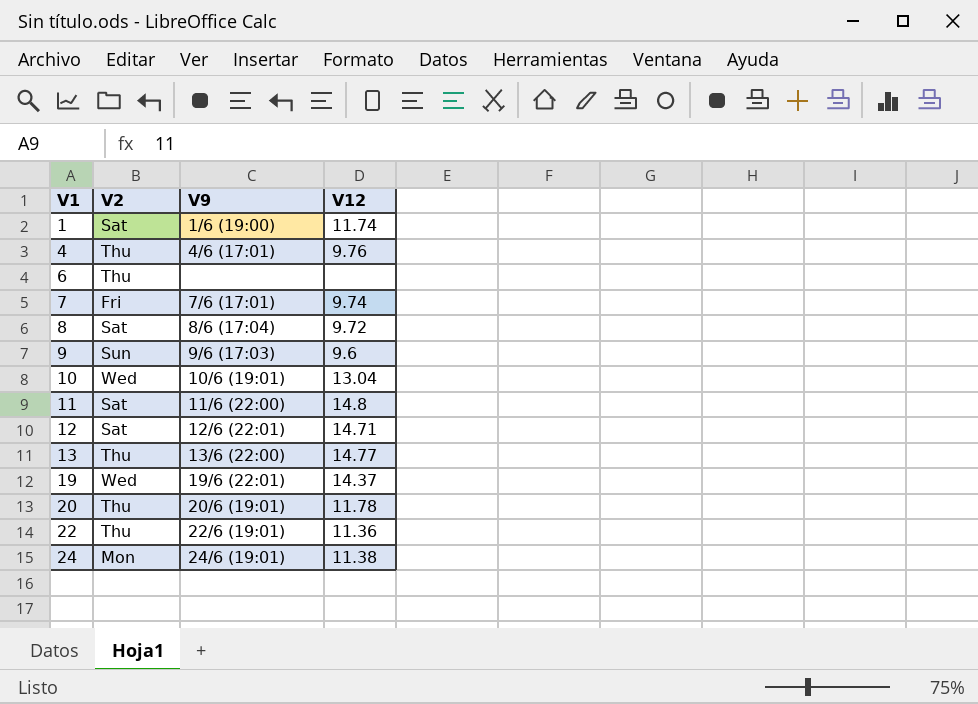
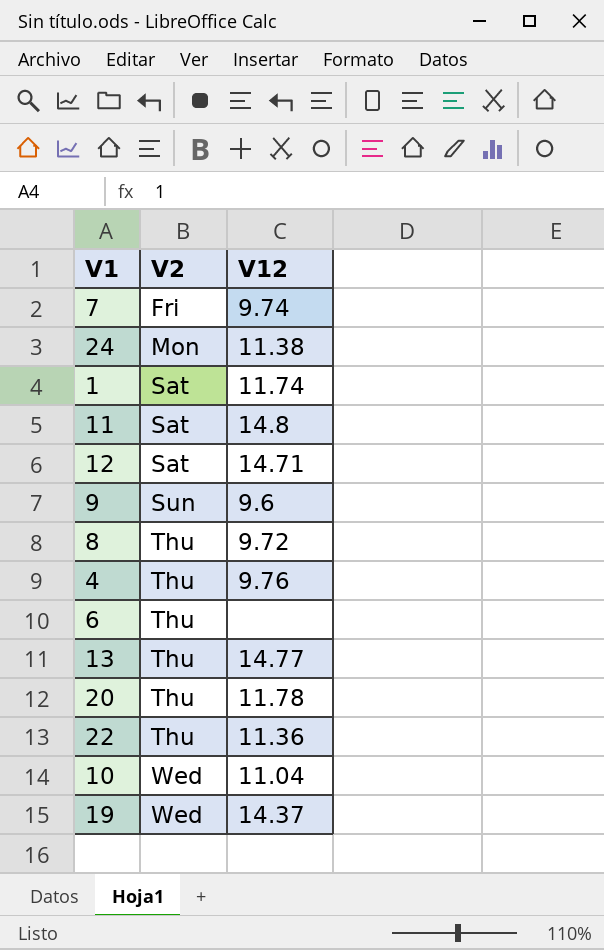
row order: V1 ascending -> V2 ascending
column V9 | position: 3 -> none
8 | V2: Sat -> Thu
10 | V12: 13.04 -> 11.04

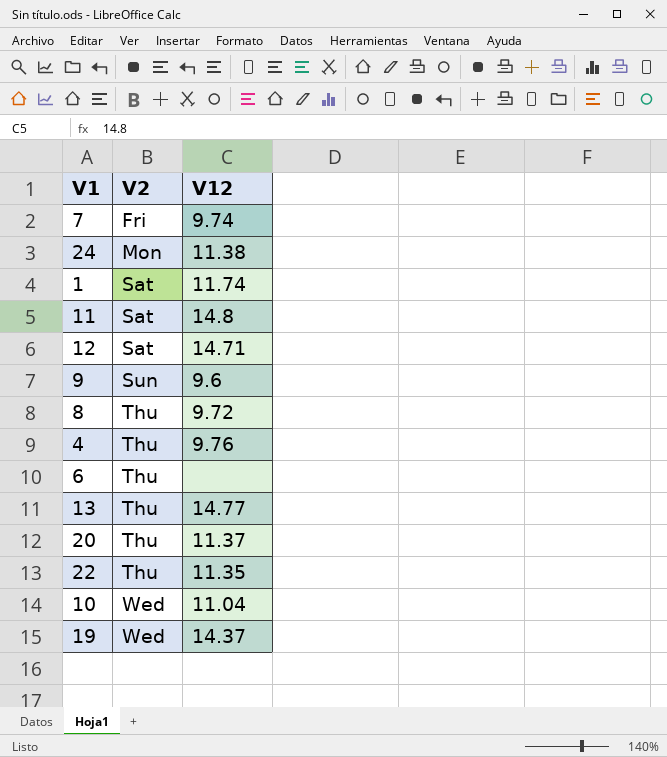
20 | V12: 11.78 -> 11.37
22 | V12: 11.36 -> 11.35

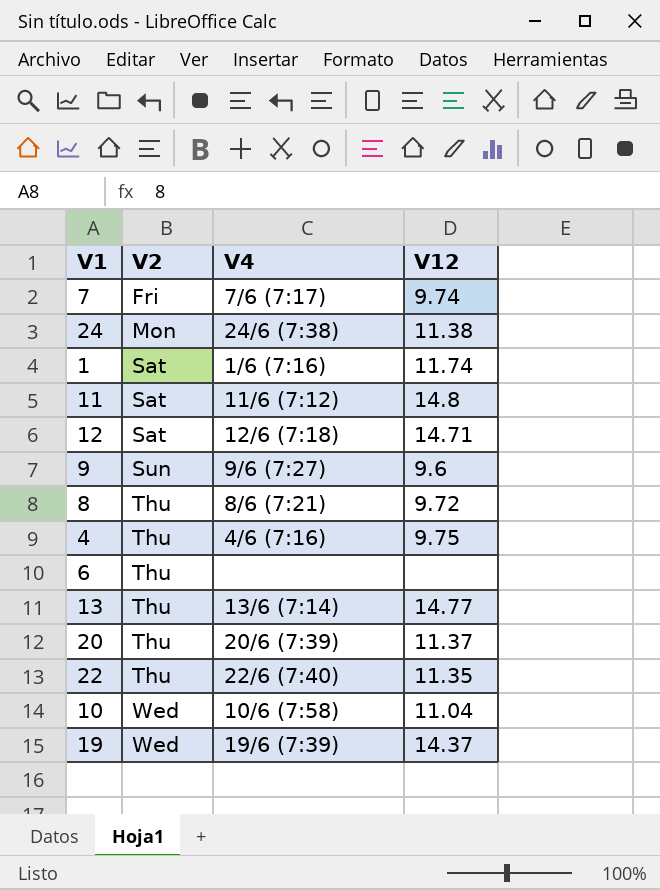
column V4 | position: none -> 3
4 | V12: 9.76 -> 9.75

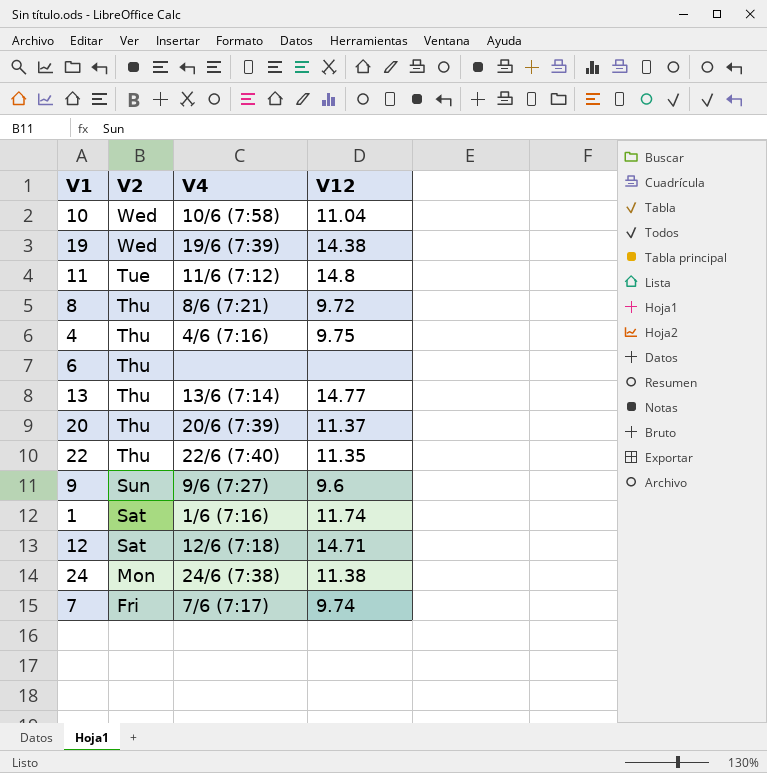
row order: V2 ascending -> V2 descending
19 | V12: 14.37 -> 14.38
11 | V2: Sat -> Tue

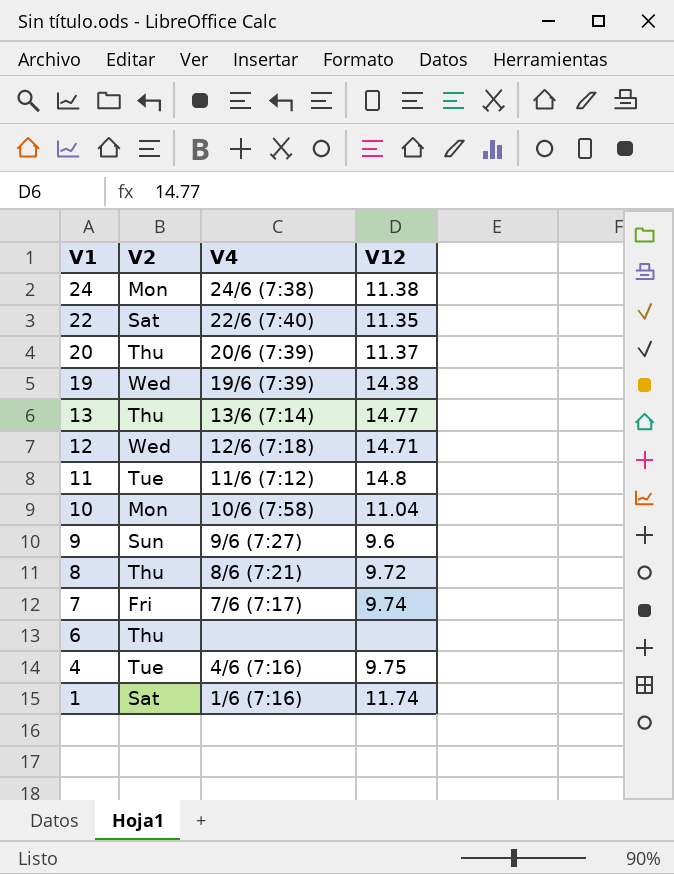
row order: V2 descending -> V1 descending
22 | V2: Thu -> Sat
12 | V2: Sat -> Wed
10 | V2: Wed -> Mon
4 | V2: Thu -> Tue

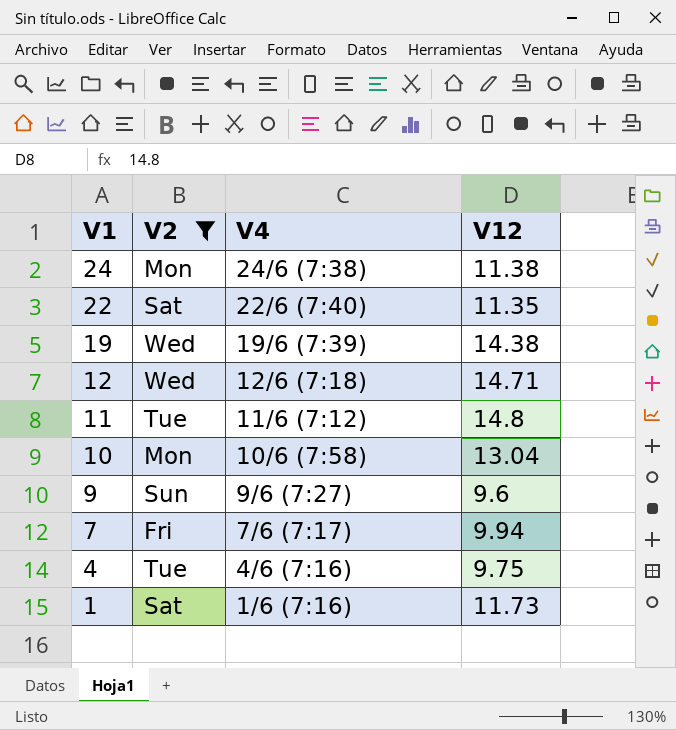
filter: none -> V2 != Thu
10 | V12: 11.04 -> 13.04
7 | V12: 9.74 -> 9.94
1 | V12: 11.74 -> 11.73

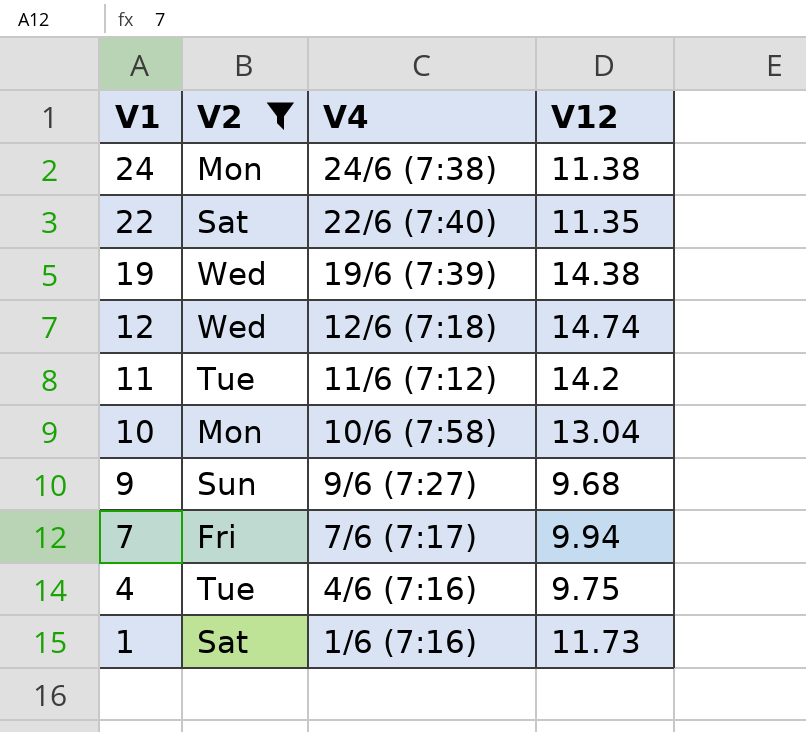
12 | V12: 14.71 -> 14.74
11 | V12: 14.8 -> 14.2
9 | V12: 9.6 -> 9.68

